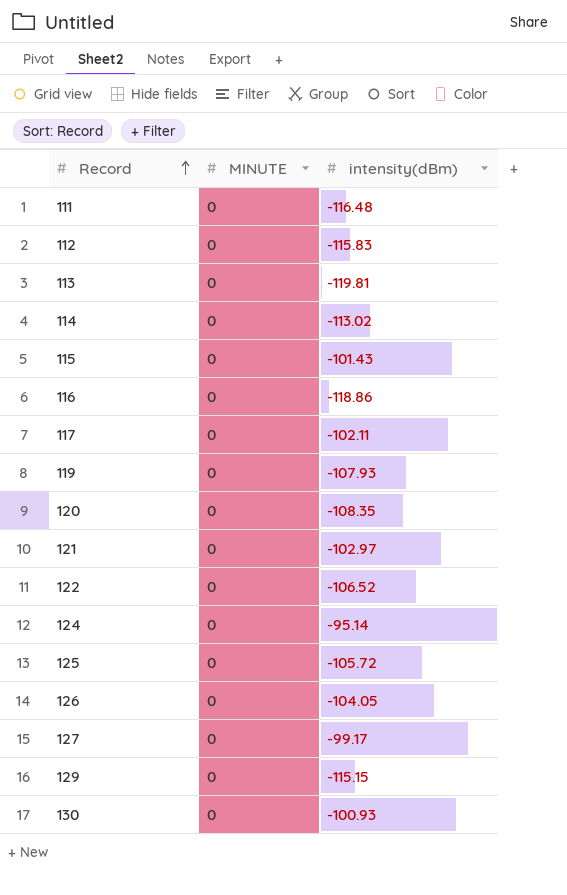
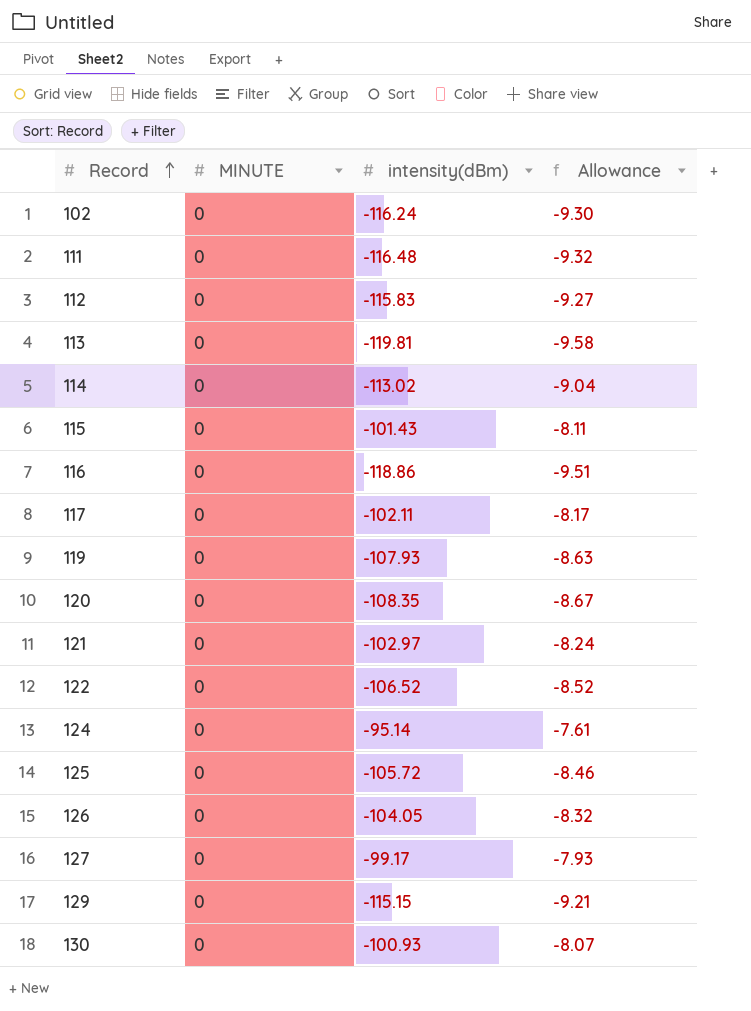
column Allowance | formula: none -> [intensity(dBm)] * 0.08
row 102: none -> 0 | -116.24 | -9.30

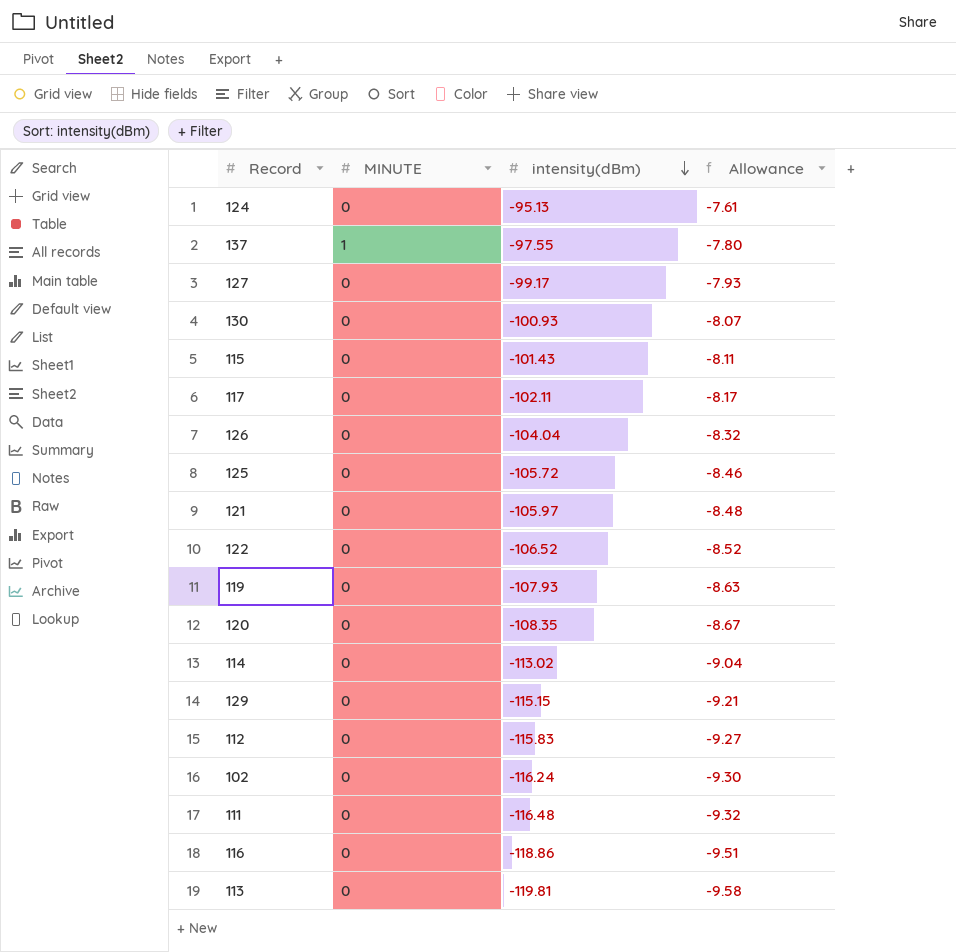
row order: Record ascending -> intensity(dBm) descending
124 | intensity(dBm): -95.14 -> -95.13
row 137: none -> 1 | -97.55 | -7.80
126 | intensity(dBm): -104.05 -> -104.04
121 | intensity(dBm): -102.97 -> -105.97
121 | Allowance: -8.24 -> -8.48

